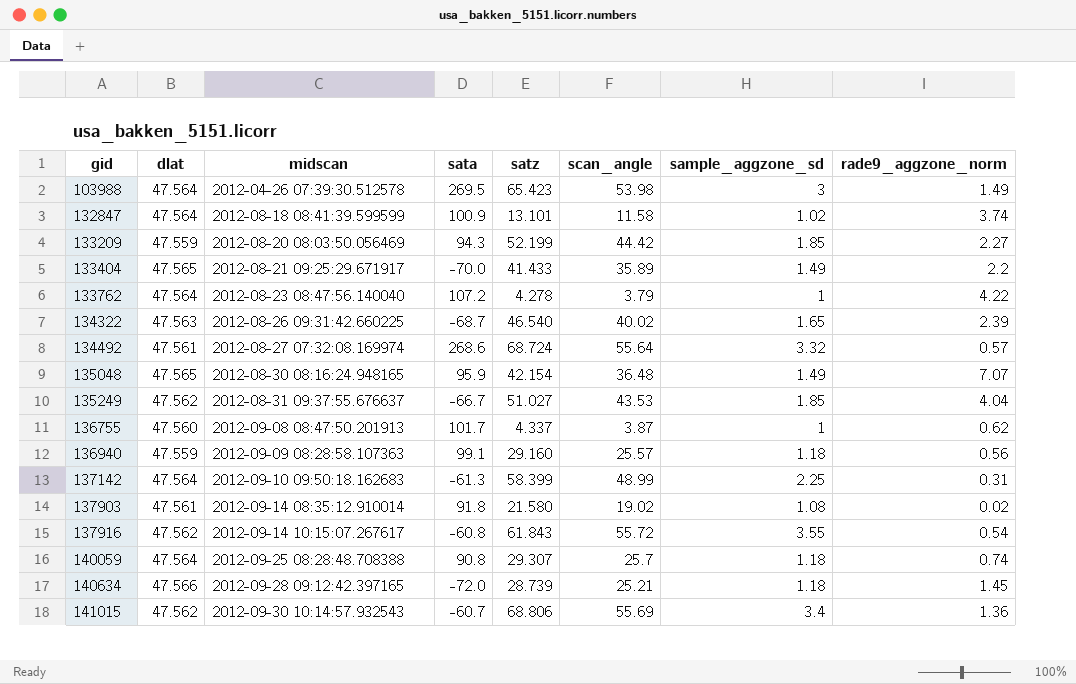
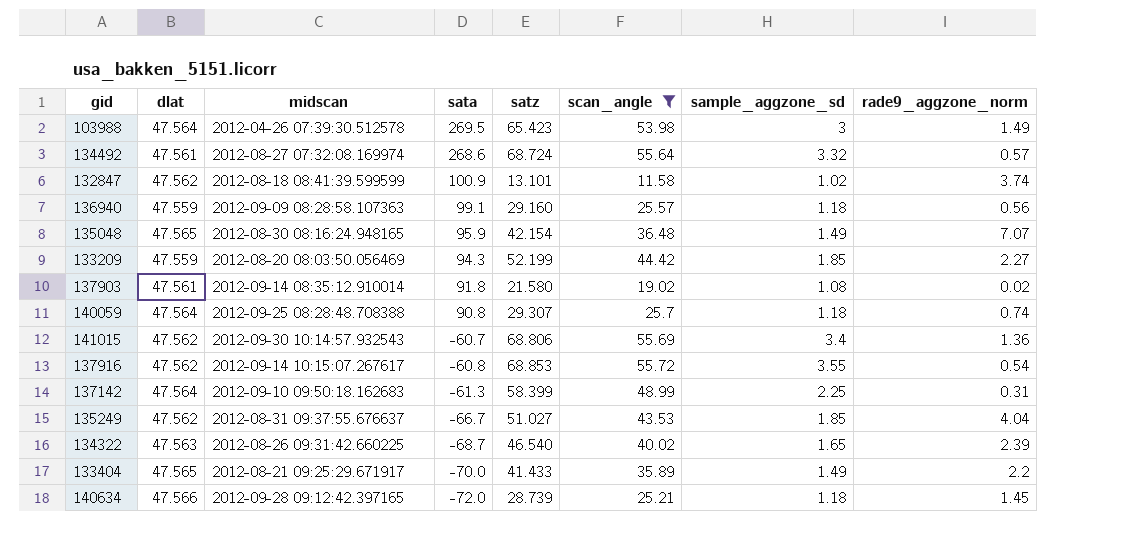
filter: none -> scan_angle >= 11.58
row order: gid ascending -> sata descending
132847 | dlat: 47.564 -> 47.562
137916 | satz: 61.843 -> 68.853

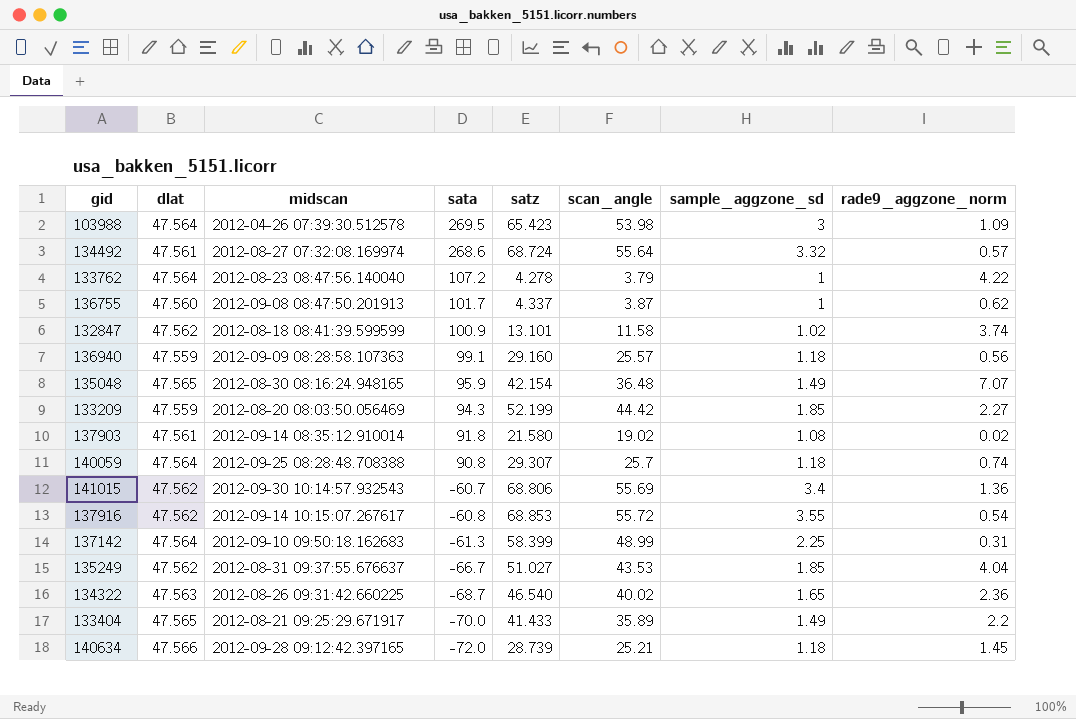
filter: scan_angle >= 11.58 -> none
103988 | rade9_aggzone_norm: 1.49 -> 1.09
134322 | rade9_aggzone_norm: 2.39 -> 2.36

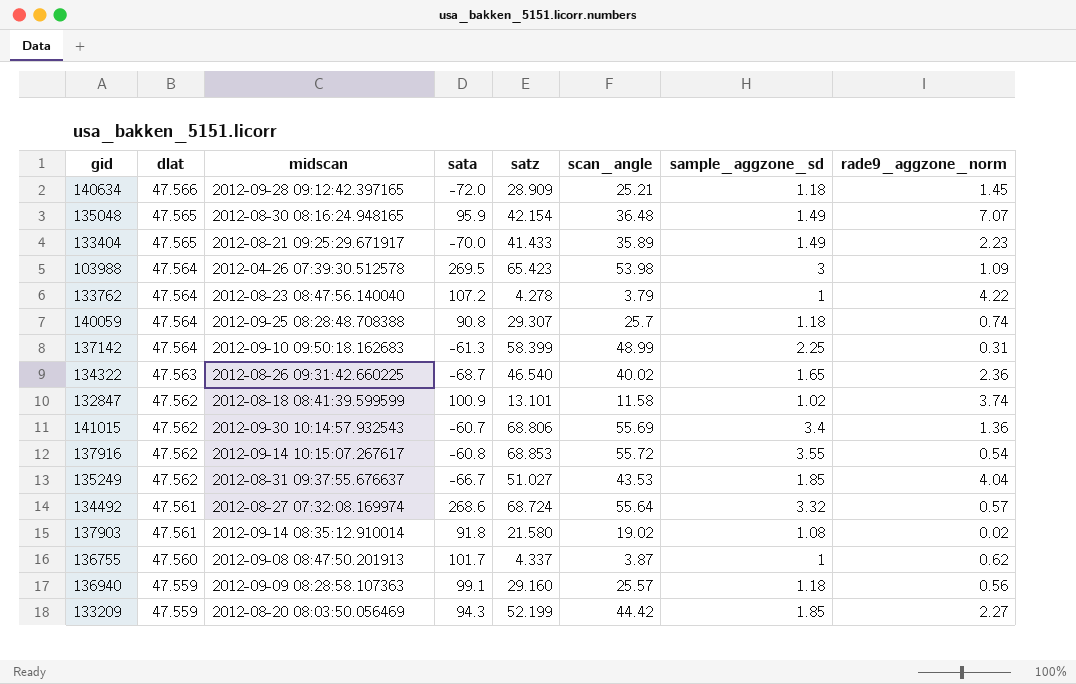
row order: sata descending -> dlat descending
140634 | satz: 28.739 -> 28.909
133404 | rade9_aggzone_norm: 2.2 -> 2.23

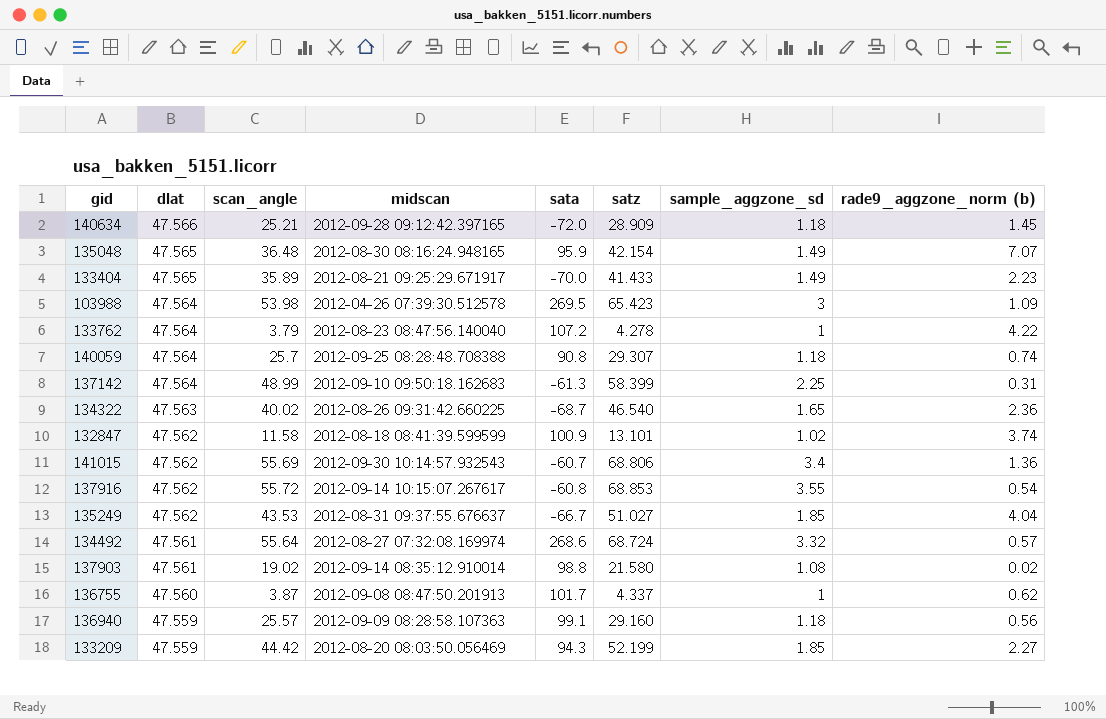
column scan_angle | position: 6 -> 3
column name: rade9_aggzone_norm -> rade9_aggzone_norm (b)
137903 | sata: 91.8 -> 98.8

